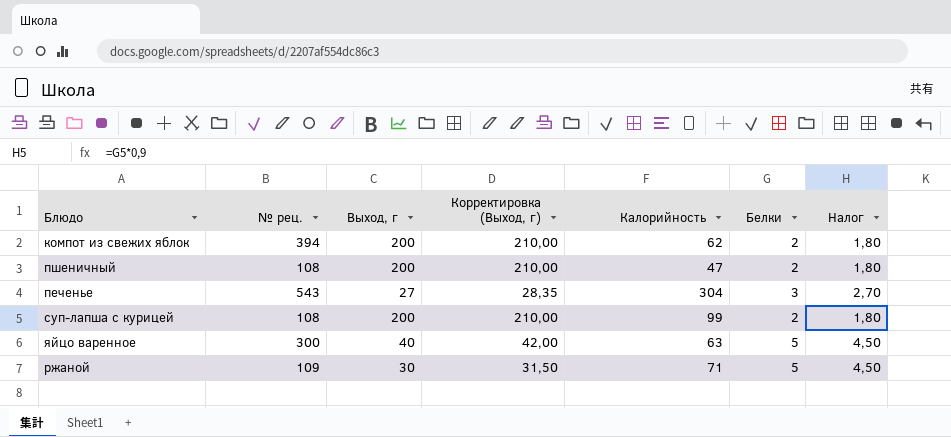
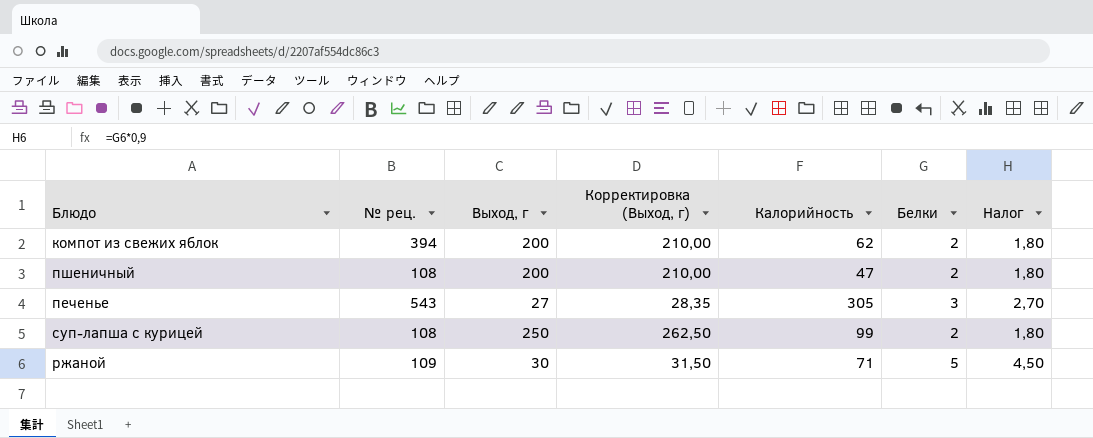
row яйцо варенное: 300 | 40 | 42,00 | 63 | 5 | 4,50 -> none
печенье | Калорийность: 304 -> 305
суп-лапша с курицей | Выход, г: 200 -> 250
суп-лапша с курицей | Корректировка (Выход, г): 210,00 -> 262,50

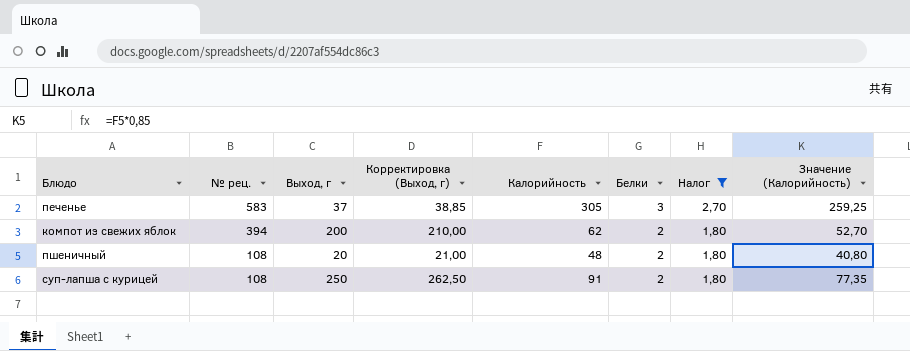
filter: none -> Налог != 4,50
row order: none -> № рец. descending
column Значение (Калорийность) | formula: none -> [Калорийность] * 0,85
печенье | № рец.: 543 -> 583
печенье | Выход, г: 27 -> 37
печенье | Корректировка (Выход, г): 28,35 -> 38,85
пшеничный | Выход, г: 200 -> 20
пшеничный | Корректировка (Выход, г): 210,00 -> 21,00
пшеничный | Калорийность: 47 -> 48
суп-лапша с курицей | Калорийность: 99 -> 91

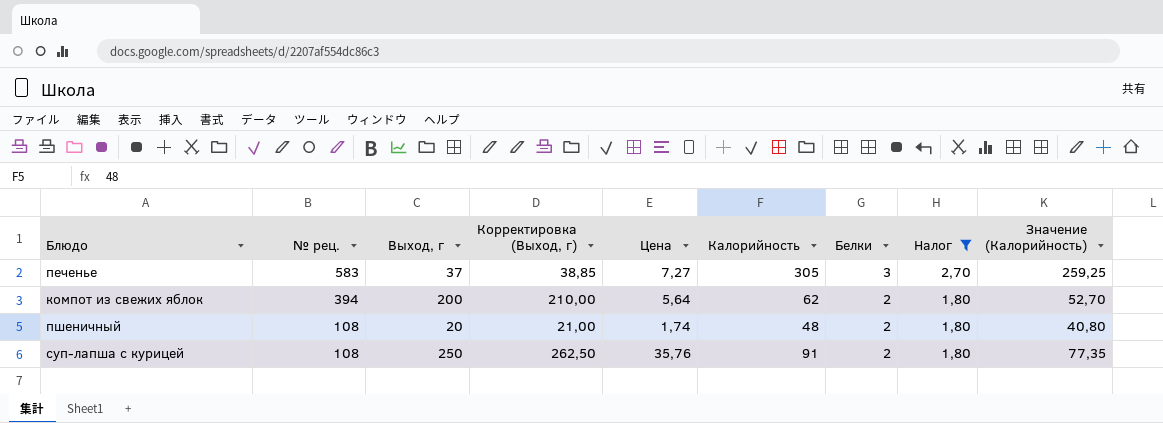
column Цена | position: none -> 5

